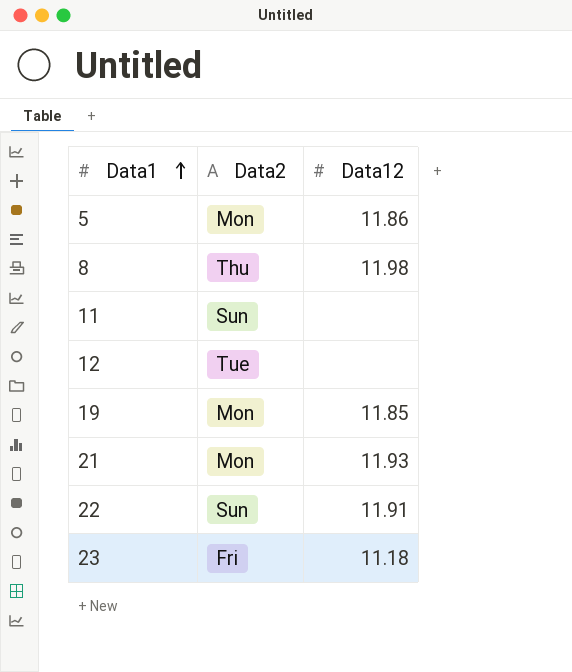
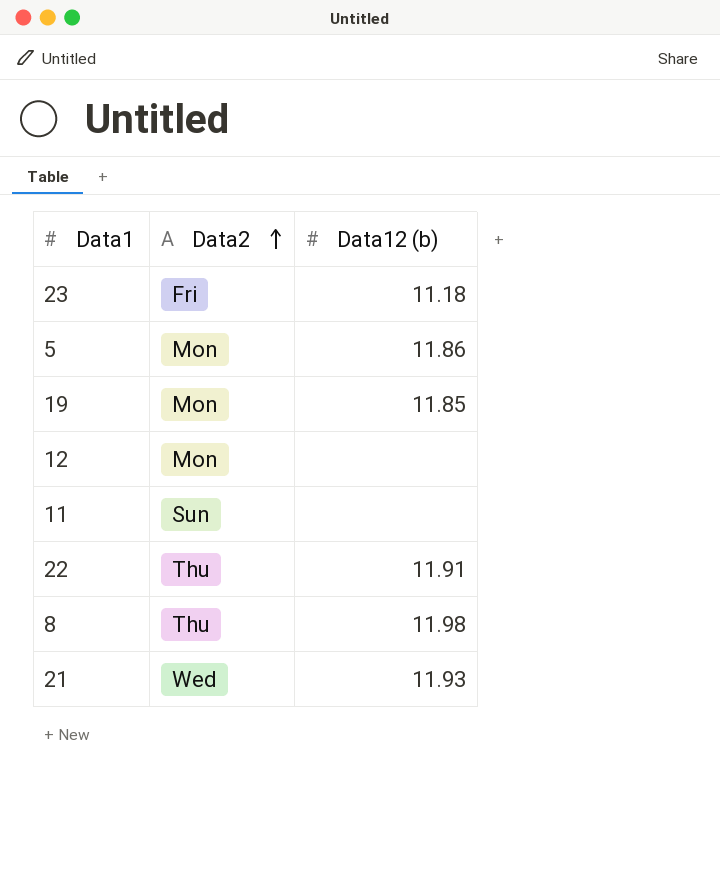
row order: Data1 ascending -> Data2 ascending
column name: Data12 -> Data12 (b)
12 | Data2: Tue -> Mon
22 | Data2: Sun -> Thu
21 | Data2: Mon -> Wed

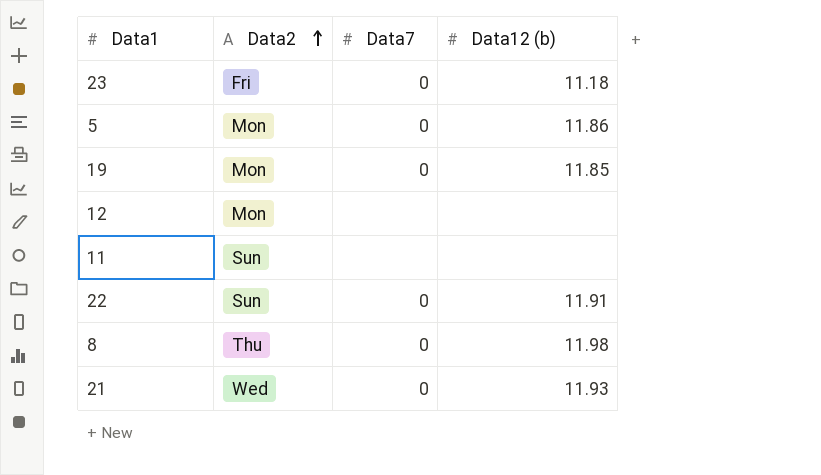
column Data7 | position: none -> 3
22 | Data2: Thu -> Sun

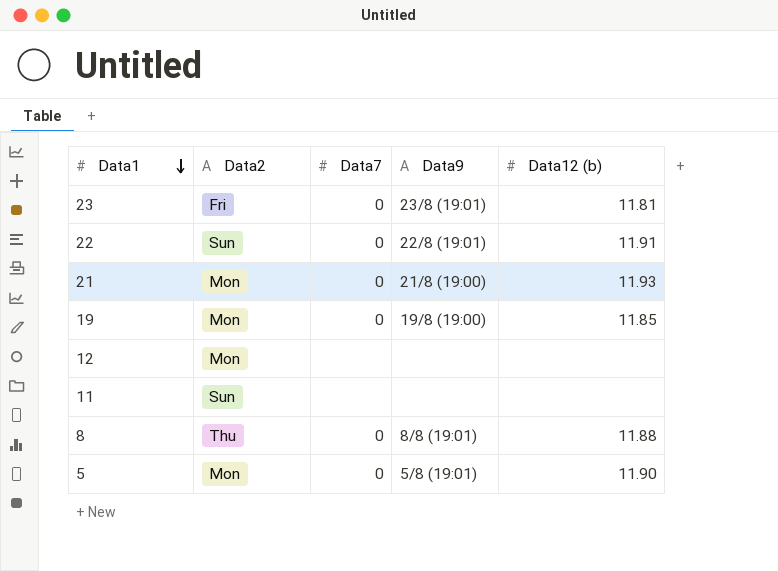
row order: Data2 ascending -> Data1 descending
column Data9 | position: none -> 4
23 | Data12 (b): 11.18 -> 11.81
21 | Data2: Wed -> Mon
8 | Data12 (b): 11.98 -> 11.88
5 | Data12 (b): 11.86 -> 11.90

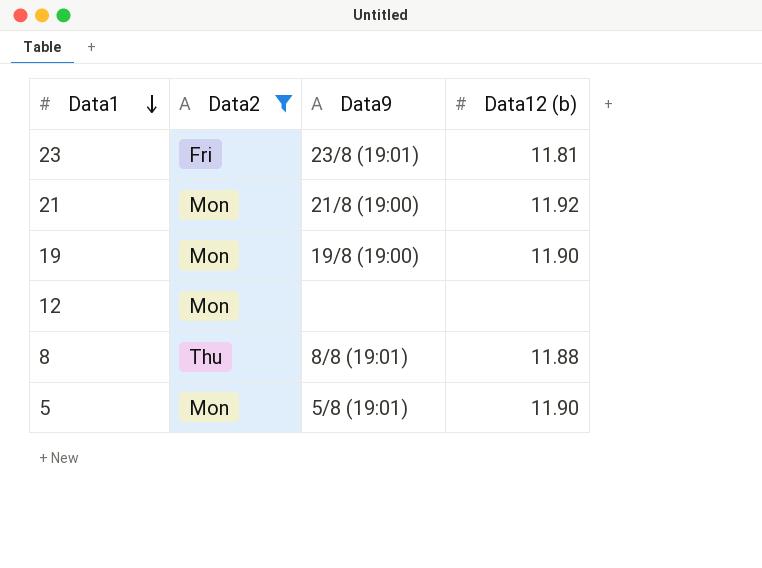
filter: none -> Data2 != Sun
column Data7 | position: 3 -> none
21 | Data12 (b): 11.93 -> 11.92
19 | Data12 (b): 11.85 -> 11.90

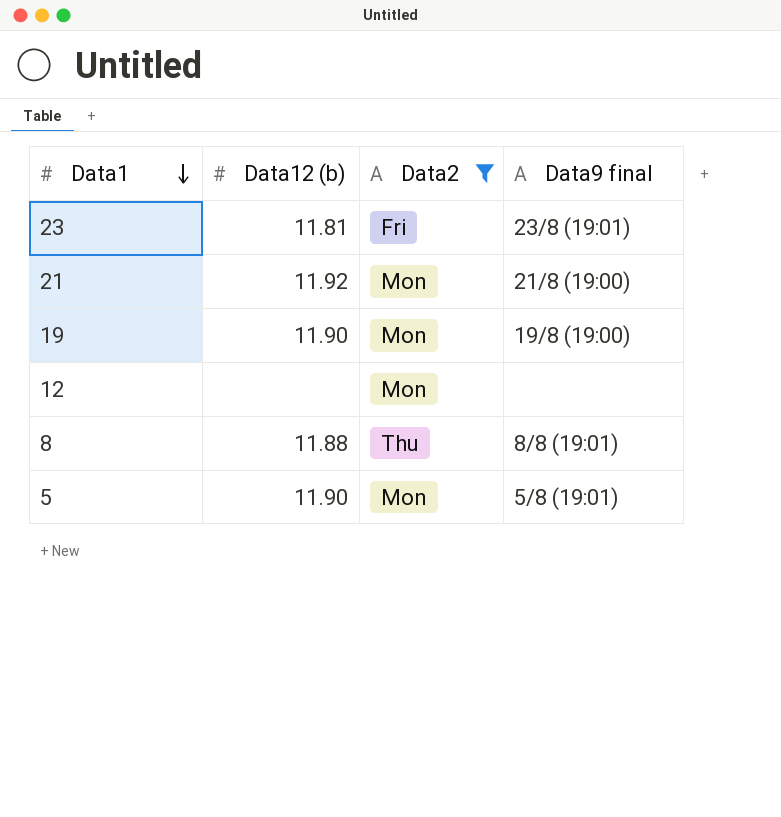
column Data12 (b) | position: 4 -> 2
column name: Data9 -> Data9 final

